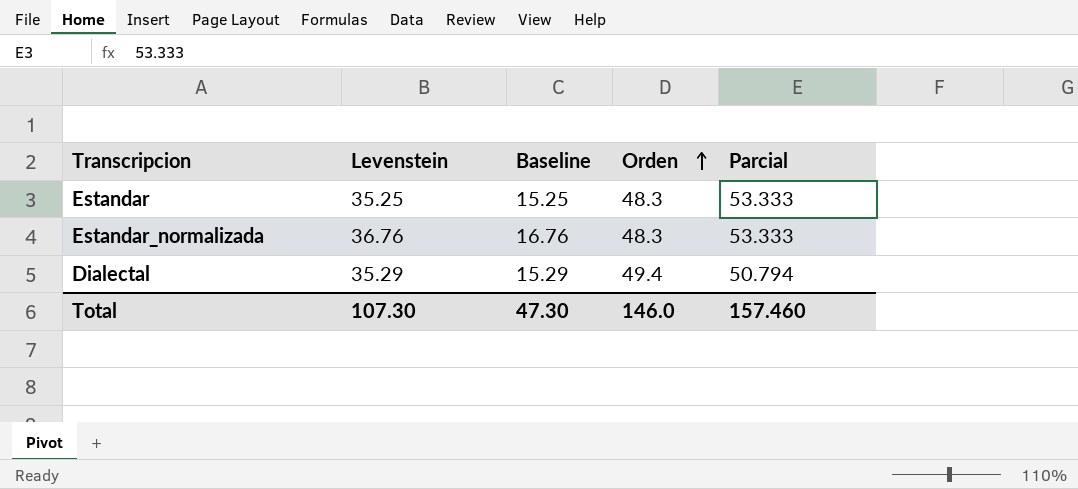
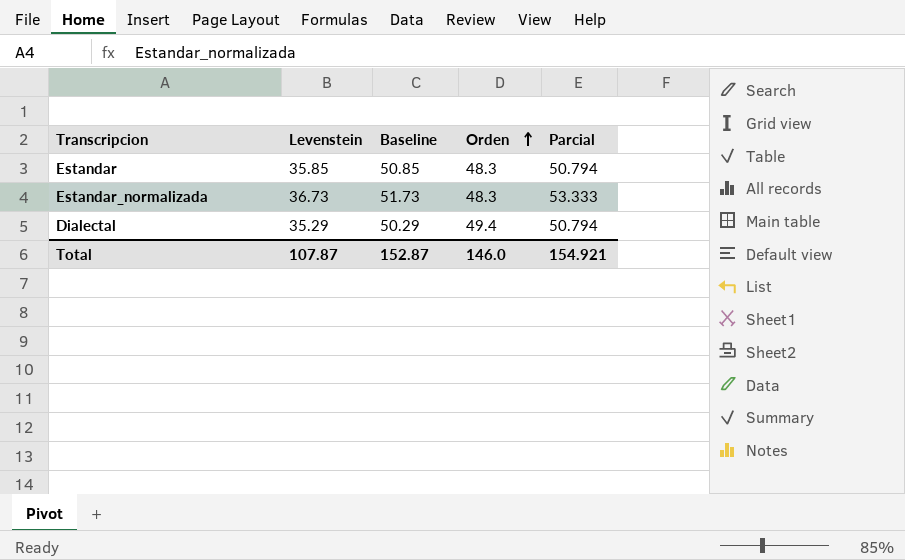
column Baseline | formula: [Levenstein] - 20 -> [Levenstein] + 15
Estandar | Levenstein: 35.25 -> 35.85
Estandar | Parcial: 53.333 -> 50.794
Estandar_normalizada | Levenstein: 36.76 -> 36.73
Total | Levenstein: 107.30 -> 107.87
Total | Baseline: 47.30 -> 152.87
Total | Parcial: 157.460 -> 154.921

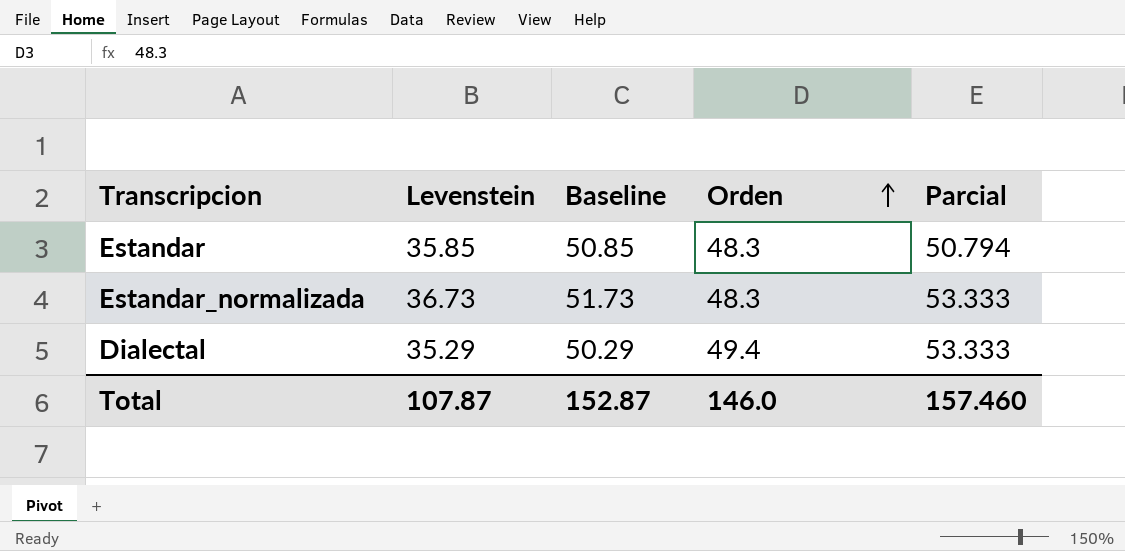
Dialectal | Parcial: 50.794 -> 53.333
Total | Parcial: 154.921 -> 157.460

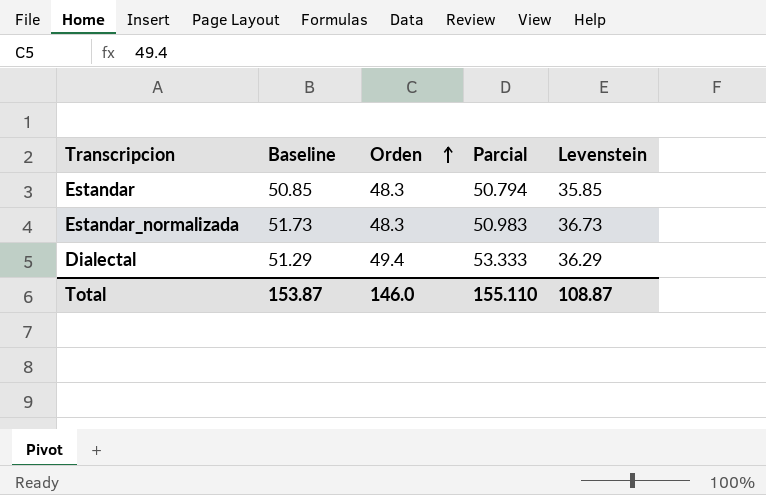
column Levenstein | position: 2 -> 5
Estandar_normalizada | Parcial: 53.333 -> 50.983
Dialectal | Baseline: 50.29 -> 51.29
Dialectal | Levenstein: 35.29 -> 36.29
Total | Baseline: 152.87 -> 153.87
Total | Parcial: 157.460 -> 155.110
Total | Levenstein: 107.87 -> 108.87

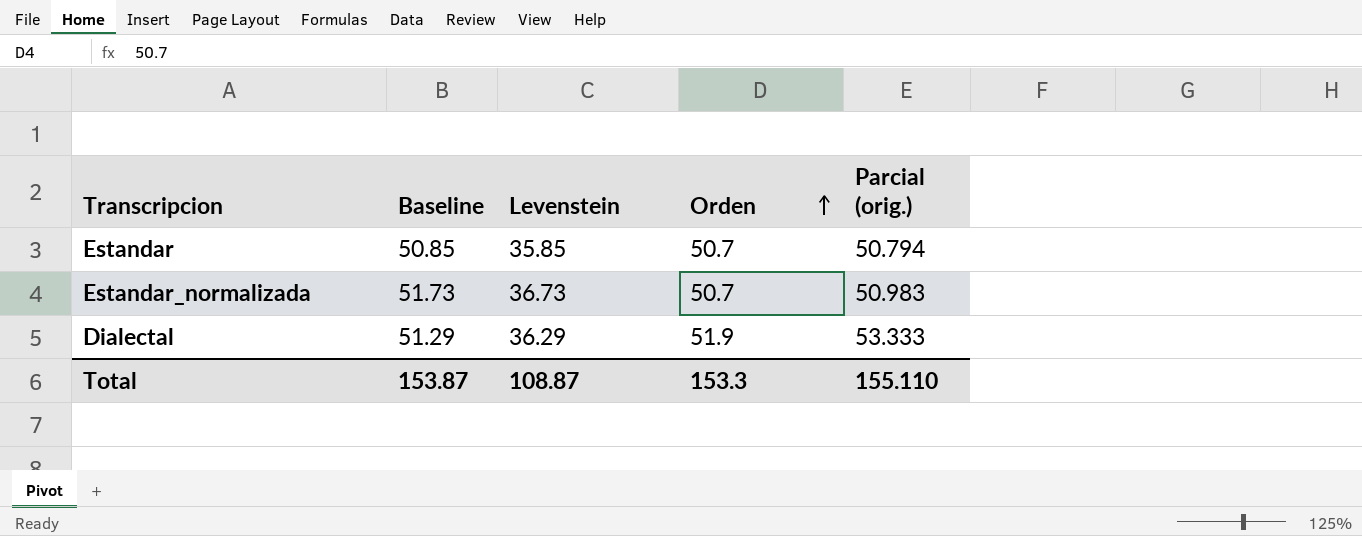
column Levenstein | position: 5 -> 3
column name: Parcial -> Parcial (orig.)
Estandar | Orden: 48.3 -> 50.7
Estandar_normalizada | Orden: 48.3 -> 50.7
Dialectal | Orden: 49.4 -> 51.9
Total | Orden: 146.0 -> 153.3

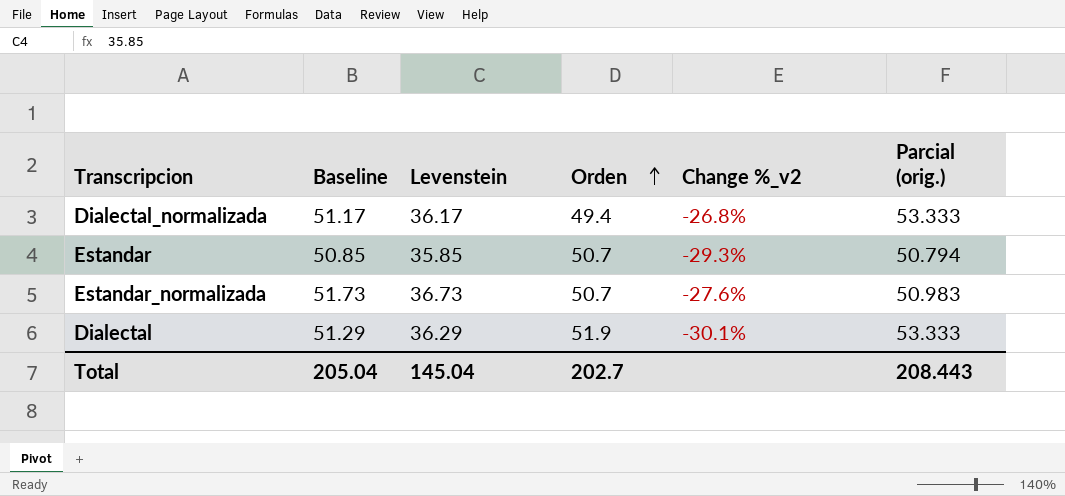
column Change %_v2 | formula: none -> ([Levenstein] - [Orden]) / [Orden]
row Dialectal_normalizada: none -> 51.17 | 36.17 | 49.4 | -26.8% | 53.333
Total | Baseline: 153.87 -> 205.04
Total | Levenstein: 108.87 -> 145.04
Total | Orden: 153.3 -> 202.7
Total | Parcial (orig.): 155.110 -> 208.443

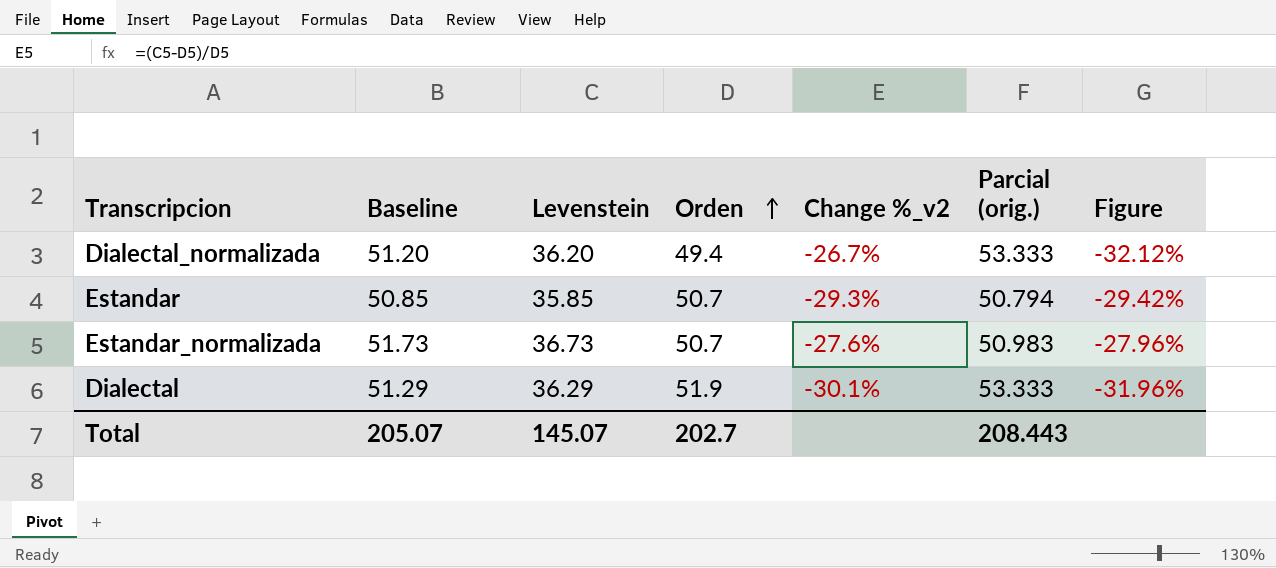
column Figure | formula: none -> ([Levenstein] - [Parcial (orig.)]) / [Parcial (orig.)]
Dialectal_normalizada | Baseline: 51.17 -> 51.20
Dialectal_normalizada | Levenstein: 36.17 -> 36.20
Dialectal_normalizada | Change %_v2: -26.8% -> -26.7%
Total | Baseline: 205.04 -> 205.07
Total | Levenstein: 145.04 -> 145.07

